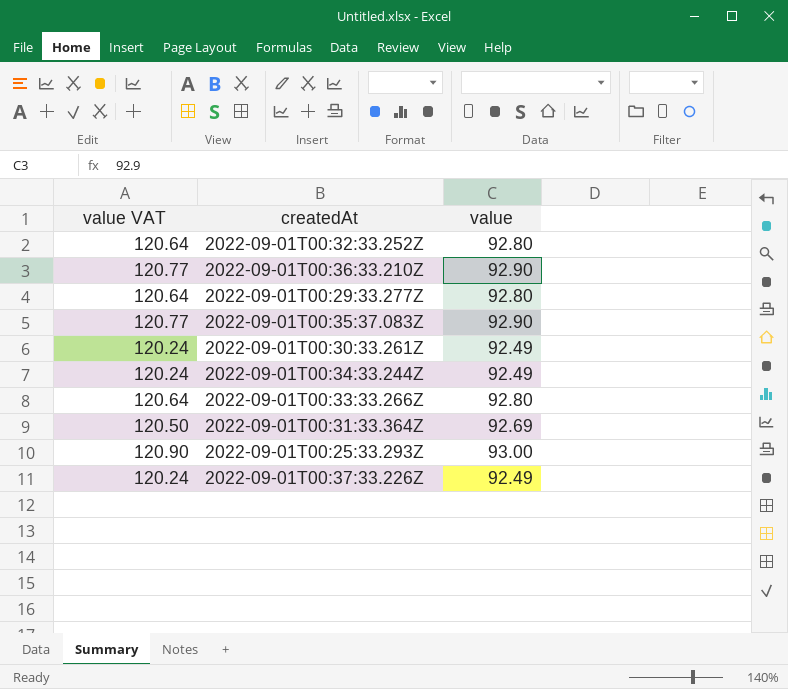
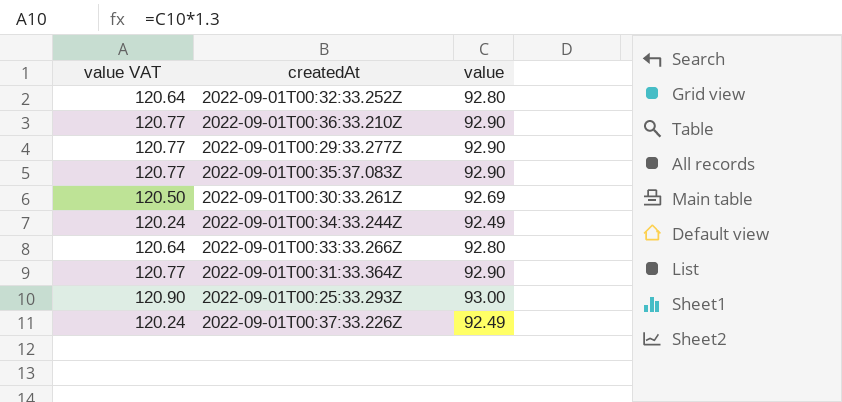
2022-09-01T00:29:33.277Z | value VAT: 120.64 -> 120.77
2022-09-01T00:29:33.277Z | value: 92.80 -> 92.90
2022-09-01T00:30:33.261Z | value VAT: 120.24 -> 120.50
2022-09-01T00:30:33.261Z | value: 92.49 -> 92.69
2022-09-01T00:31:33.364Z | value VAT: 120.50 -> 120.77
2022-09-01T00:31:33.364Z | value: 92.69 -> 92.90

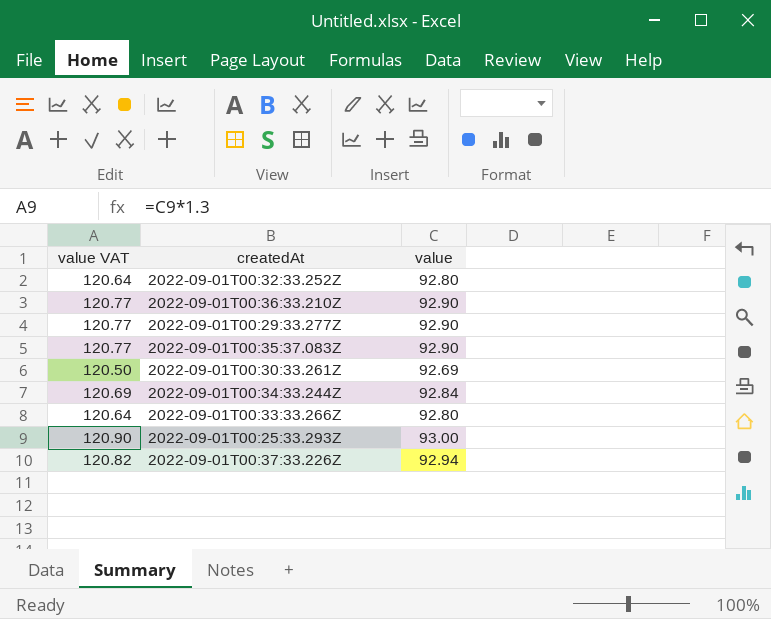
row 2022-09-01T00:31:33.364Z: 120.77 | 92.90 -> none
2022-09-01T00:34:33.244Z | value VAT: 120.24 -> 120.69
2022-09-01T00:34:33.244Z | value: 92.49 -> 92.84
2022-09-01T00:37:33.226Z | value VAT: 120.24 -> 120.82
2022-09-01T00:37:33.226Z | value: 92.49 -> 92.94

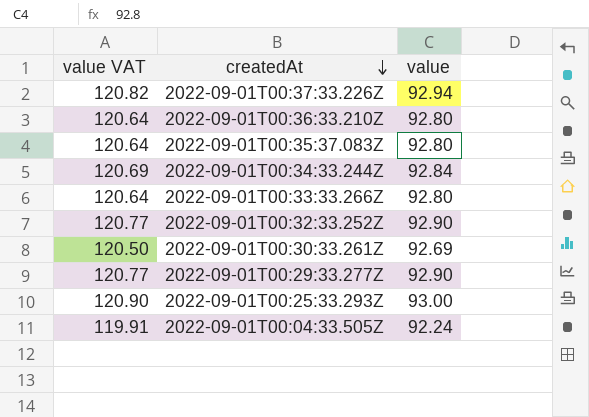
row order: none -> createdAt descending
2022-09-01T00:36:33.210Z | value VAT: 120.77 -> 120.64
2022-09-01T00:36:33.210Z | value: 92.90 -> 92.80
2022-09-01T00:35:37.083Z | value VAT: 120.77 -> 120.64
2022-09-01T00:35:37.083Z | value: 92.90 -> 92.80
2022-09-01T00:32:33.252Z | value VAT: 120.64 -> 120.77
2022-09-01T00:32:33.252Z | value: 92.80 -> 92.90
row 2022-09-01T00:04:33.505Z: none -> 119.91 | 92.24

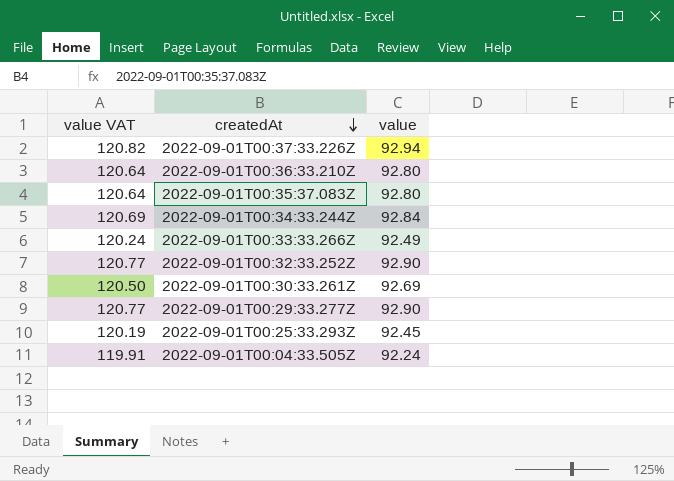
2022-09-01T00:33:33.266Z | value VAT: 120.64 -> 120.24
2022-09-01T00:33:33.266Z | value: 92.80 -> 92.49
2022-09-01T00:25:33.293Z | value VAT: 120.90 -> 120.19
2022-09-01T00:25:33.293Z | value: 93.00 -> 92.45

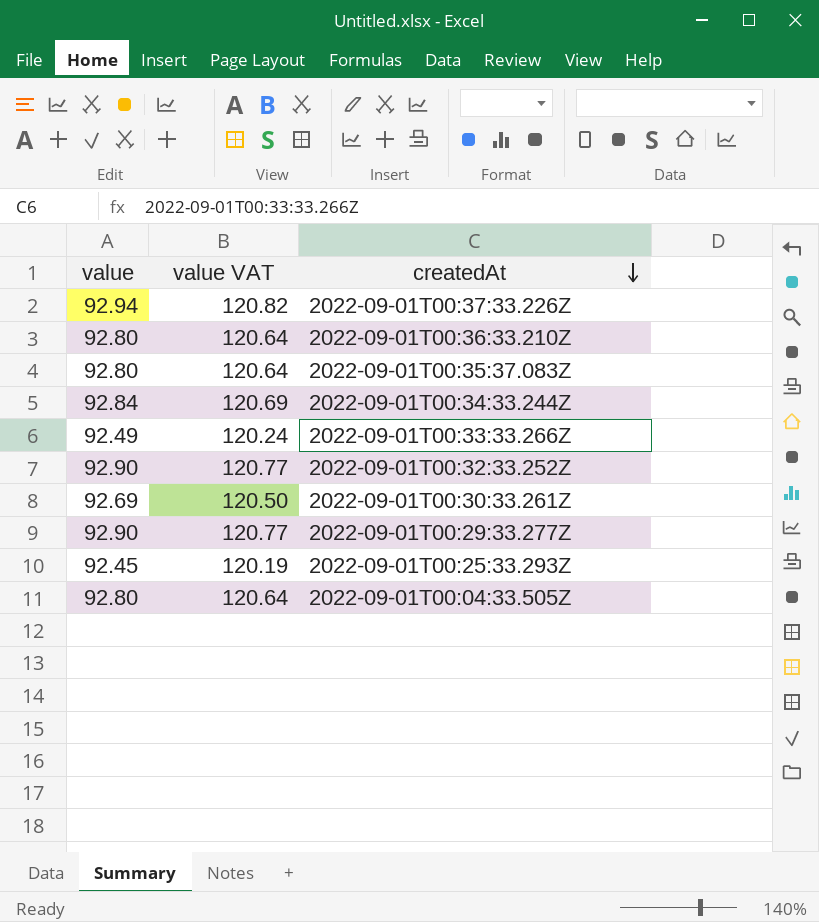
column value | position: 3 -> 1
2022-09-01T00:04:33.505Z | value: 92.24 -> 92.80
2022-09-01T00:04:33.505Z | value VAT: 119.91 -> 120.64

